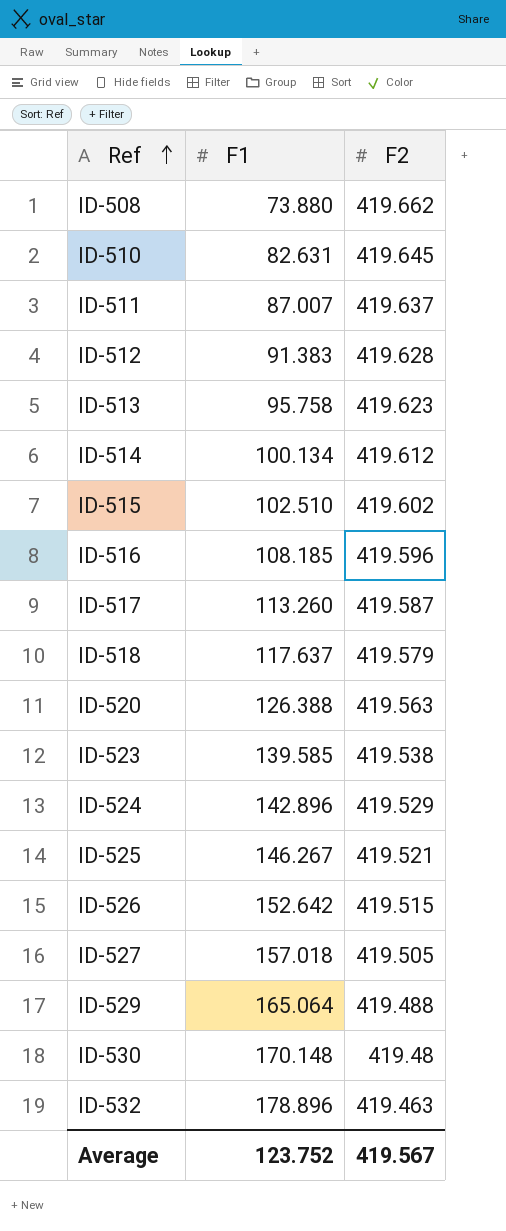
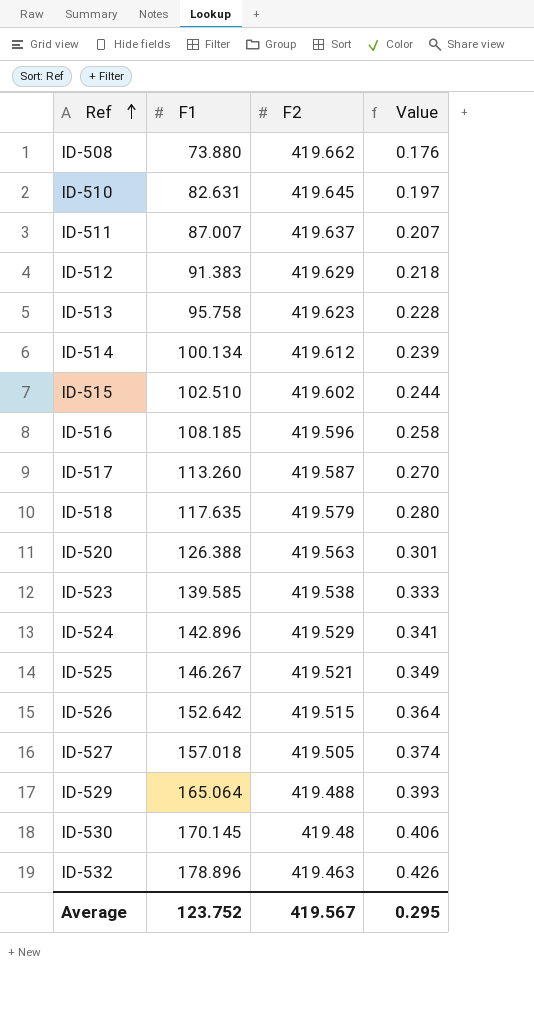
column Value | formula: none -> [F1] / [F2]
ID-512 | F2: 419.628 -> 419.629
ID-518 | F1: 117.637 -> 117.635
ID-530 | F1: 170.148 -> 170.145

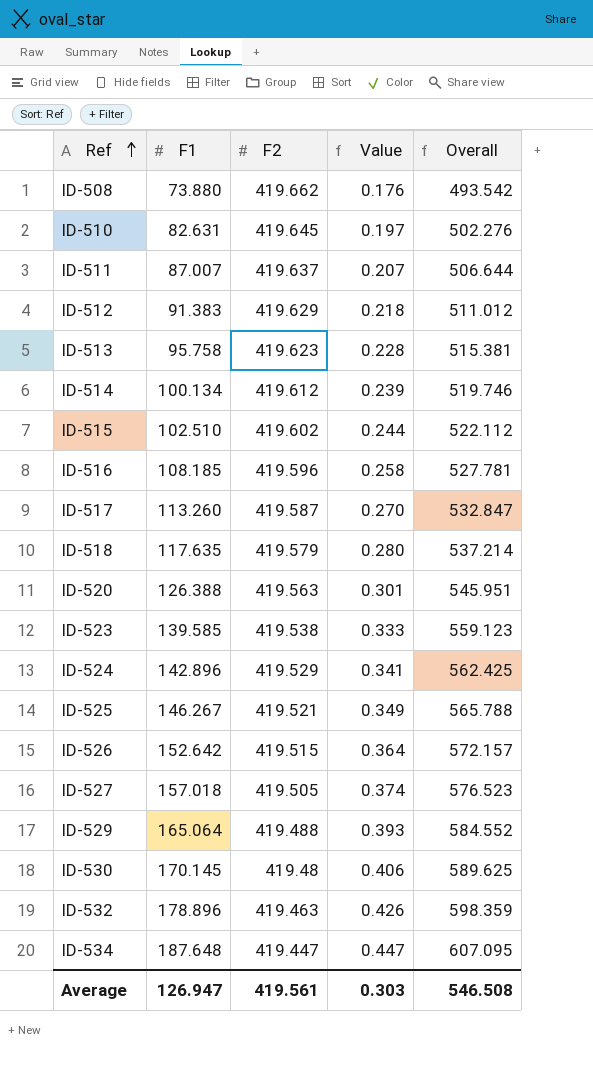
column Overall | formula: none -> [F1] + [F2]
row ID-534: none -> 187.648 | 419.447 | 0.447 | 607.095
Average | F1: 123.752 -> 126.947
Average | F2: 419.567 -> 419.561
Average | Value: 0.295 -> 0.303

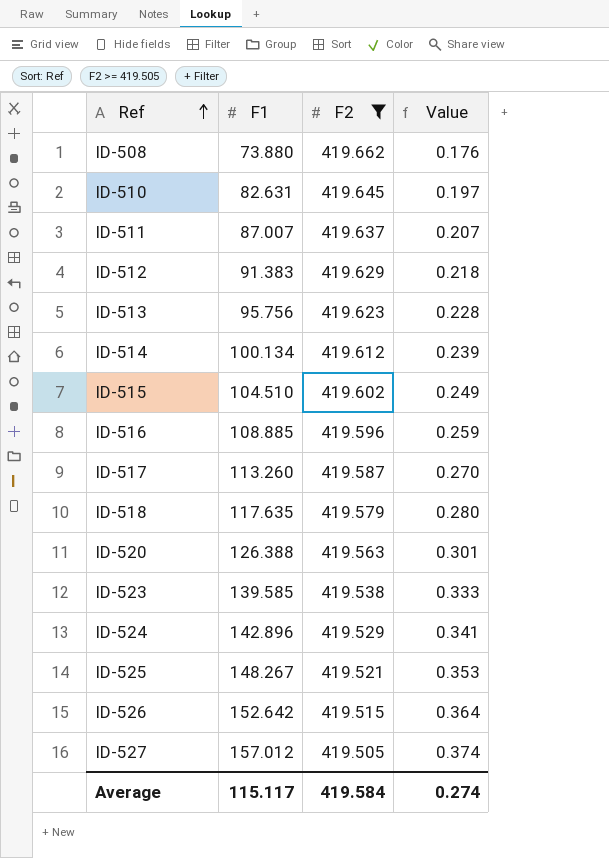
filter: none -> F2 >= 419.505
column Overall | formula: [F1] + [F2] -> none
ID-513 | F1: 95.758 -> 95.756
ID-515 | F1: 102.510 -> 104.510
ID-515 | Value: 0.244 -> 0.249
ID-516 | F1: 108.185 -> 108.885
ID-516 | Value: 0.258 -> 0.259
ID-525 | F1: 146.267 -> 148.267
ID-525 | Value: 0.349 -> 0.353
ID-527 | F1: 157.018 -> 157.012
Average | F1: 126.947 -> 115.117
Average | F2: 419.561 -> 419.584
Average | Value: 0.303 -> 0.274

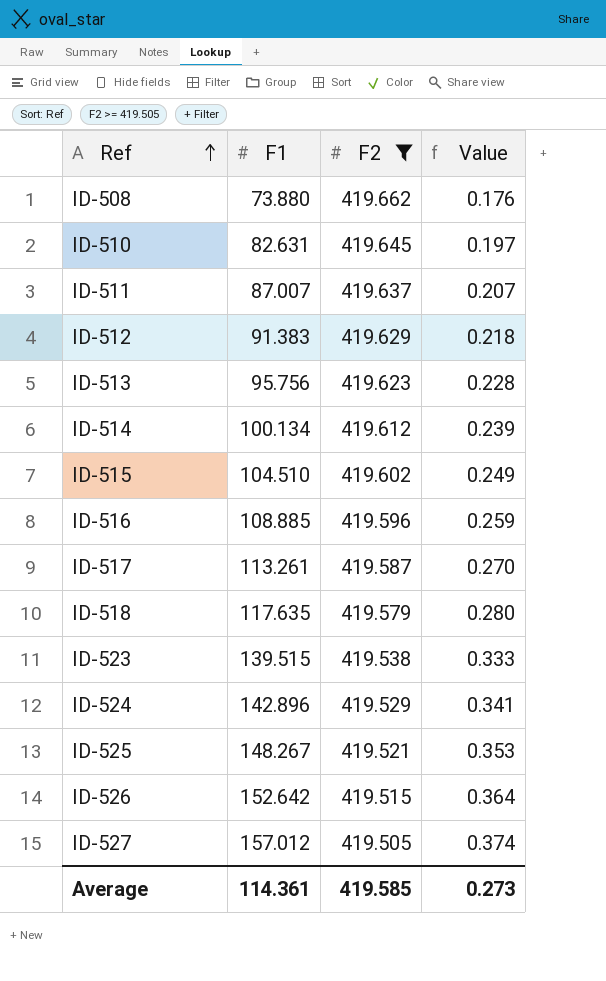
row ID-520: 126.388 | 419.563 | 0.301 -> none
ID-517 | F1: 113.260 -> 113.261
ID-523 | F1: 139.585 -> 139.515
Average | F1: 115.117 -> 114.361
Average | F2: 419.584 -> 419.585
Average | Value: 0.274 -> 0.273

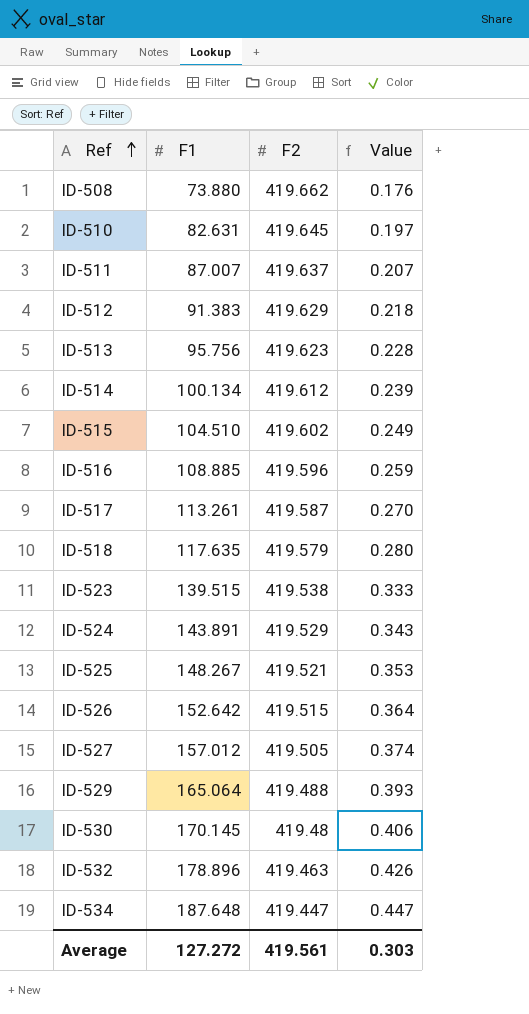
filter: F2 >= 419.505 -> none
ID-524 | F1: 142.896 -> 143.891
ID-524 | Value: 0.341 -> 0.343
Average | F1: 114.361 -> 127.272
Average | F2: 419.585 -> 419.561
Average | Value: 0.273 -> 0.303

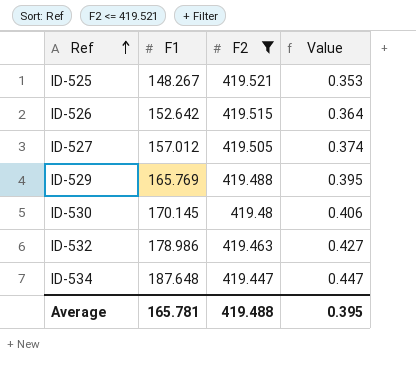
filter: none -> F2 <= 419.521
ID-529 | F1: 165.064 -> 165.769
ID-529 | Value: 0.393 -> 0.395
ID-532 | F1: 178.896 -> 178.986
ID-532 | Value: 0.426 -> 0.427
Average | F1: 127.272 -> 165.781
Average | F2: 419.561 -> 419.488
Average | Value: 0.303 -> 0.395

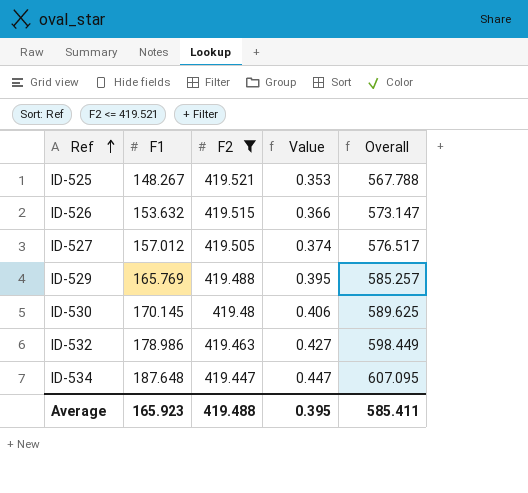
column Overall | formula: none -> [F1] + [F2]
ID-526 | F1: 152.642 -> 153.632
ID-526 | Value: 0.364 -> 0.366
Average | F1: 165.781 -> 165.923

